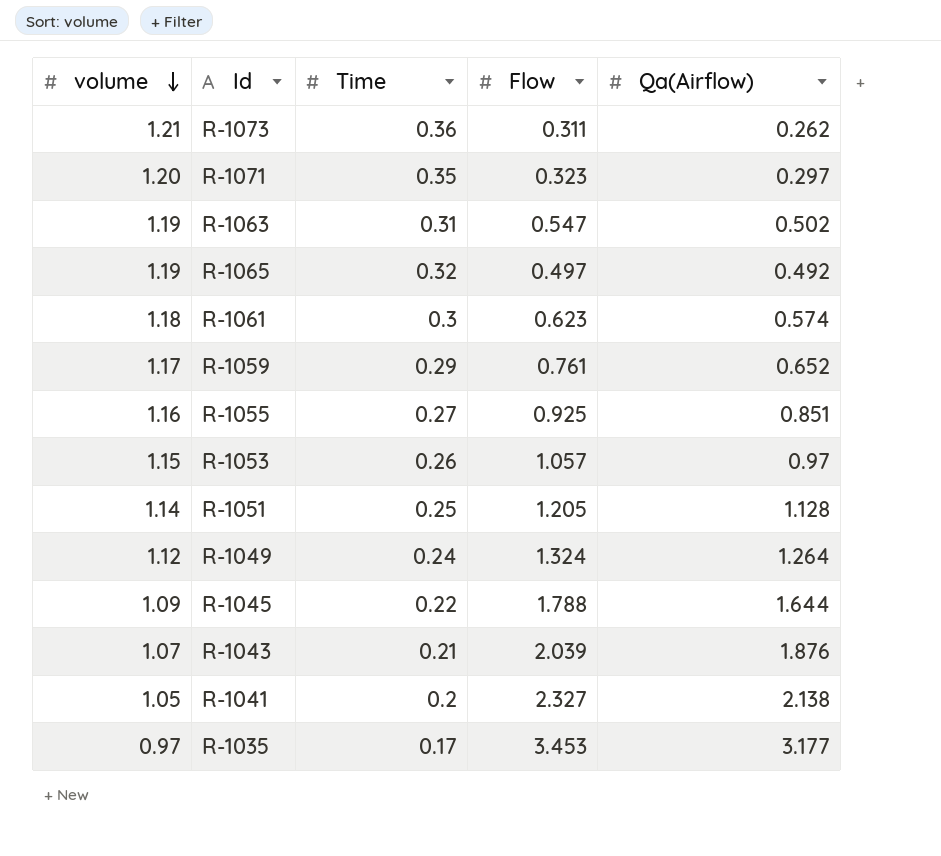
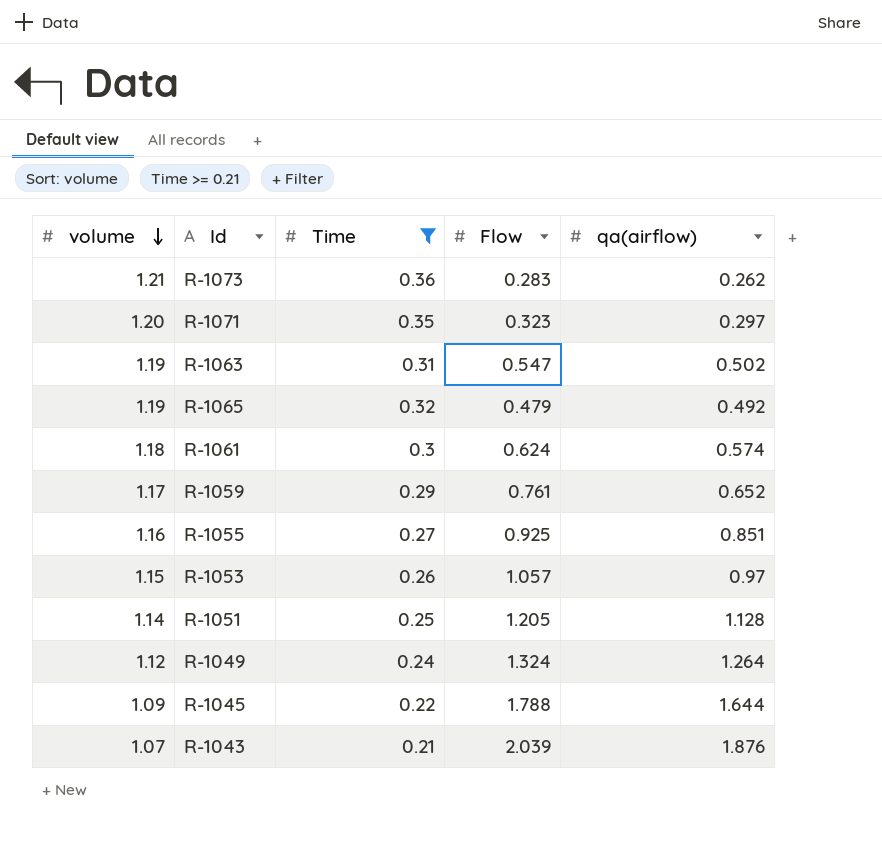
filter: none -> Time >= 0.21
column name: Qa(Airflow) -> qa(airflow)
R-1073 | Flow: 0.311 -> 0.283
R-1065 | Flow: 0.497 -> 0.479
R-1061 | Flow: 0.623 -> 0.624

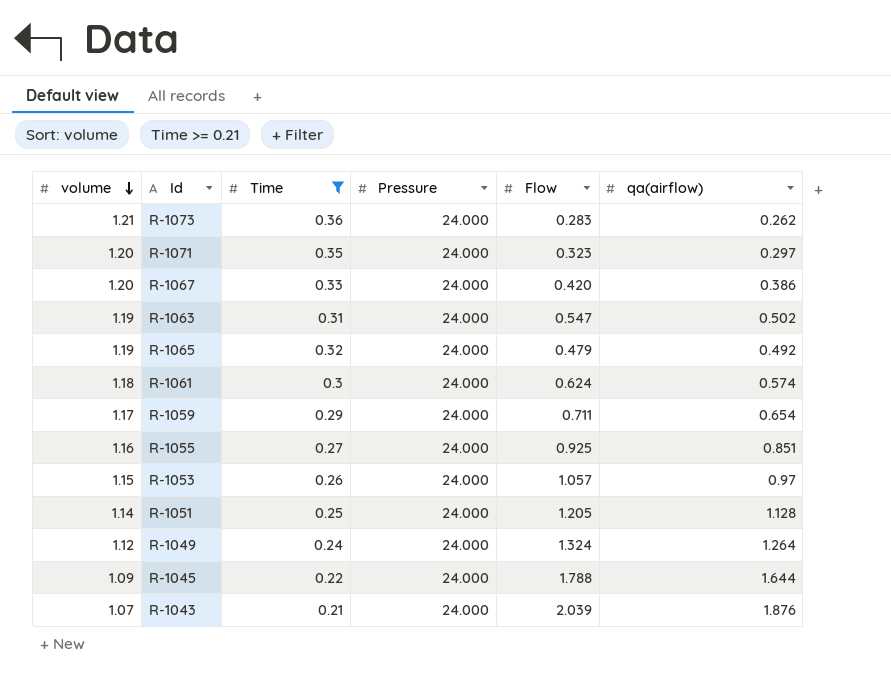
column Pressure | position: none -> 4
row R-1067: none -> 1.20 | 0.33 | 24.000 | 0.420 | 0.386
R-1059 | Flow: 0.761 -> 0.711
R-1059 | qa(airflow): 0.652 -> 0.654

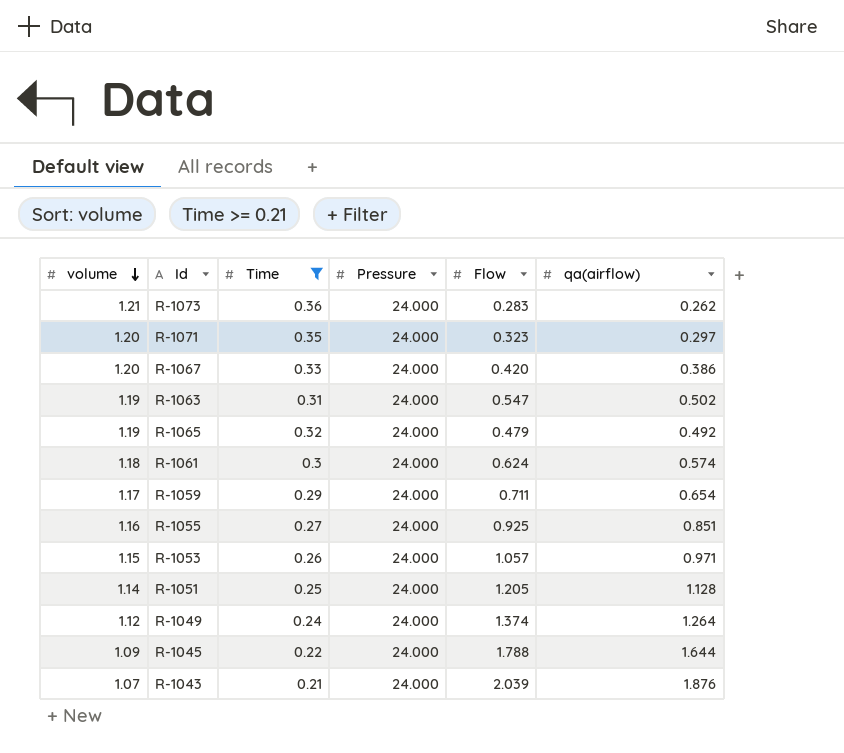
R-1053 | qa(airflow): 0.97 -> 0.971
R-1049 | Flow: 1.324 -> 1.374

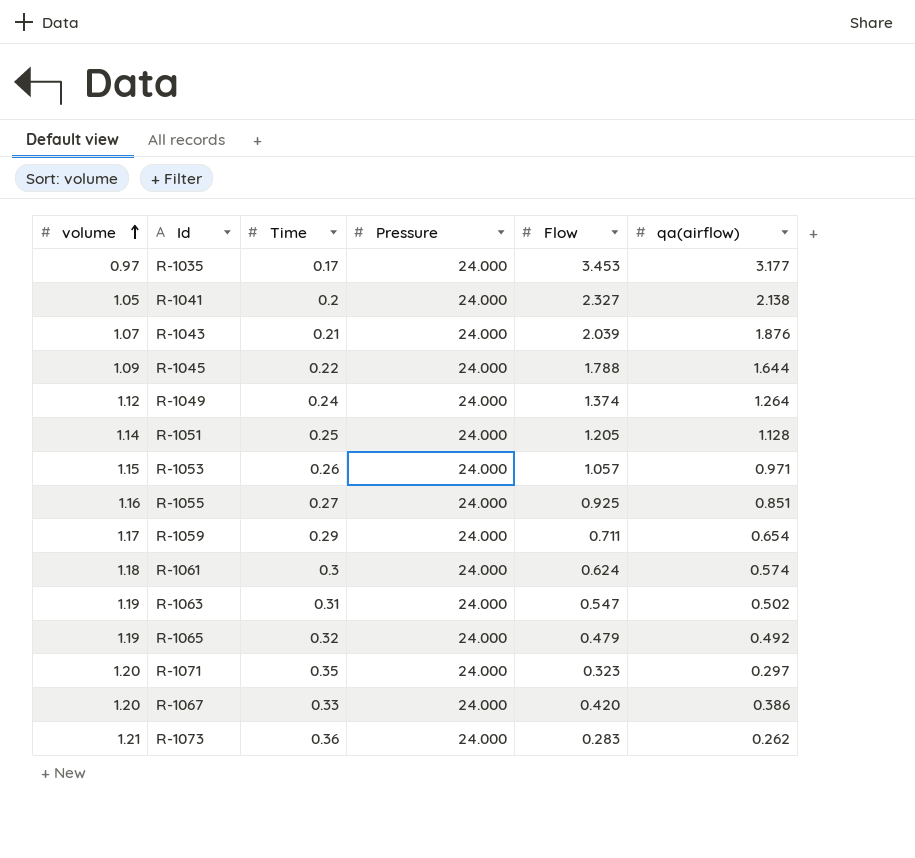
filter: Time >= 0.21 -> none
row order: volume descending -> volume ascending

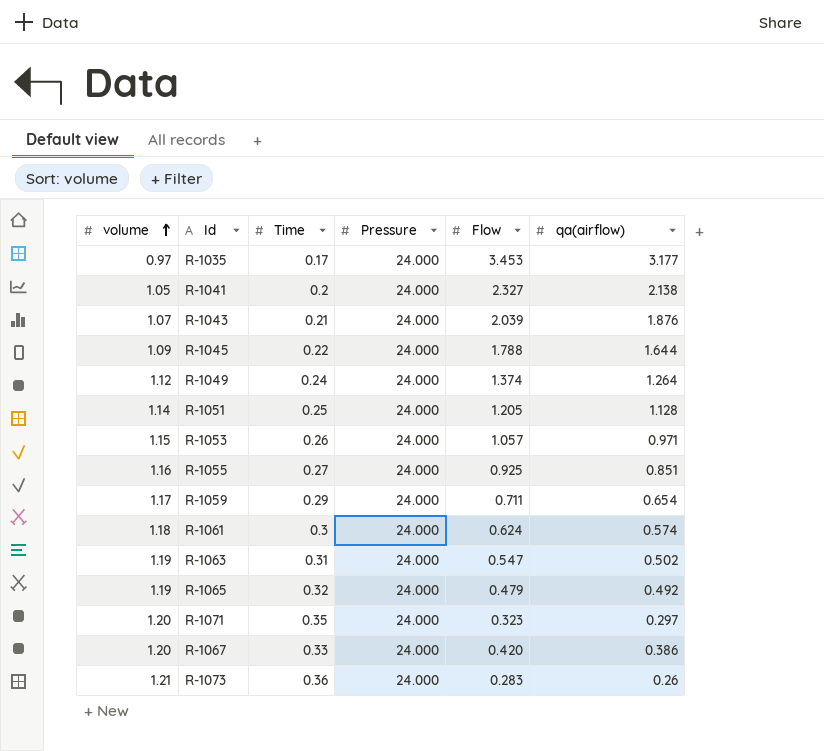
R-1073 | qa(airflow): 0.262 -> 0.26

